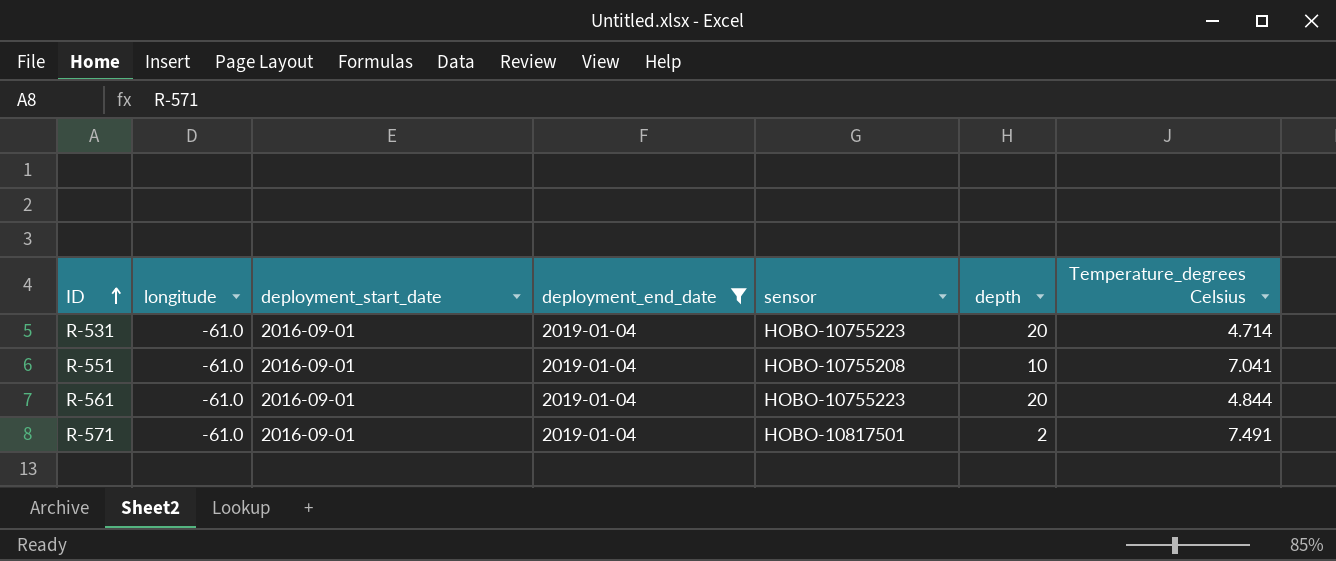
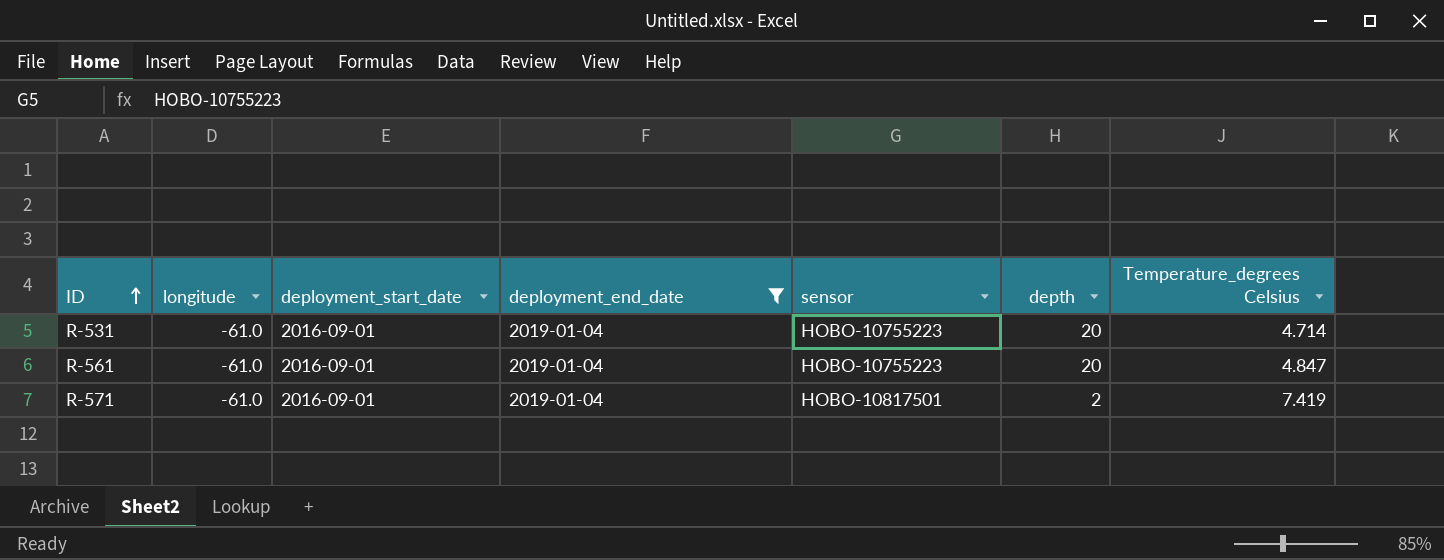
row R-551: -61.0 | 2016-09-01 | 2019-01-04 | HOBO-10755208 | 10 | 7.041 -> none
R-561 | Temperature_degrees Celsius: 4.844 -> 4.847
R-571 | Temperature_degrees Celsius: 7.491 -> 7.419

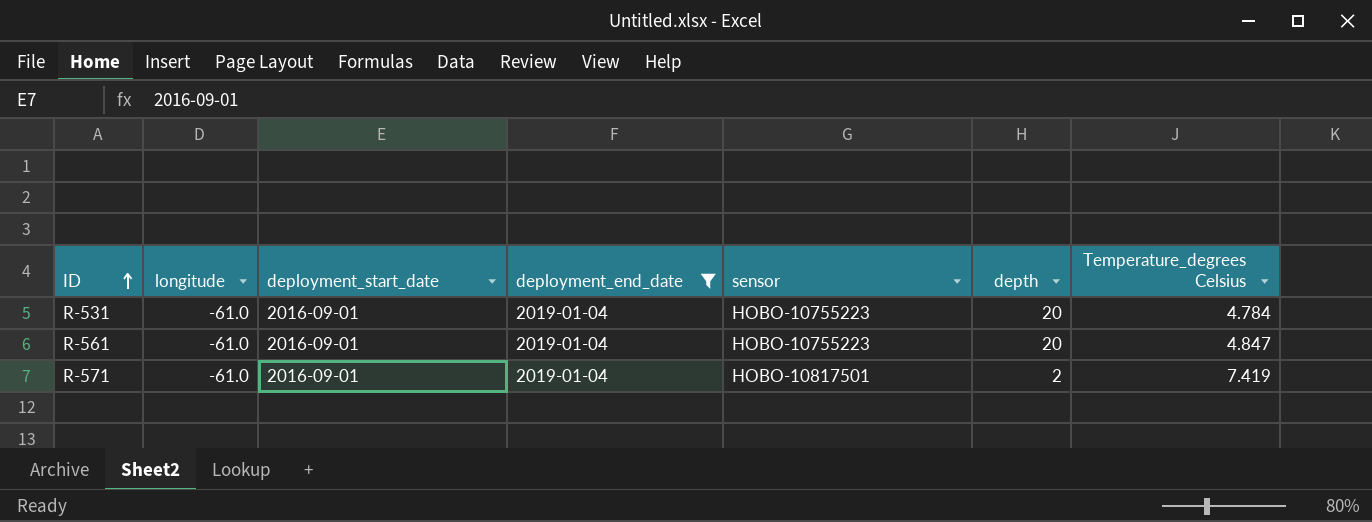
R-531 | Temperature_degrees Celsius: 4.714 -> 4.784

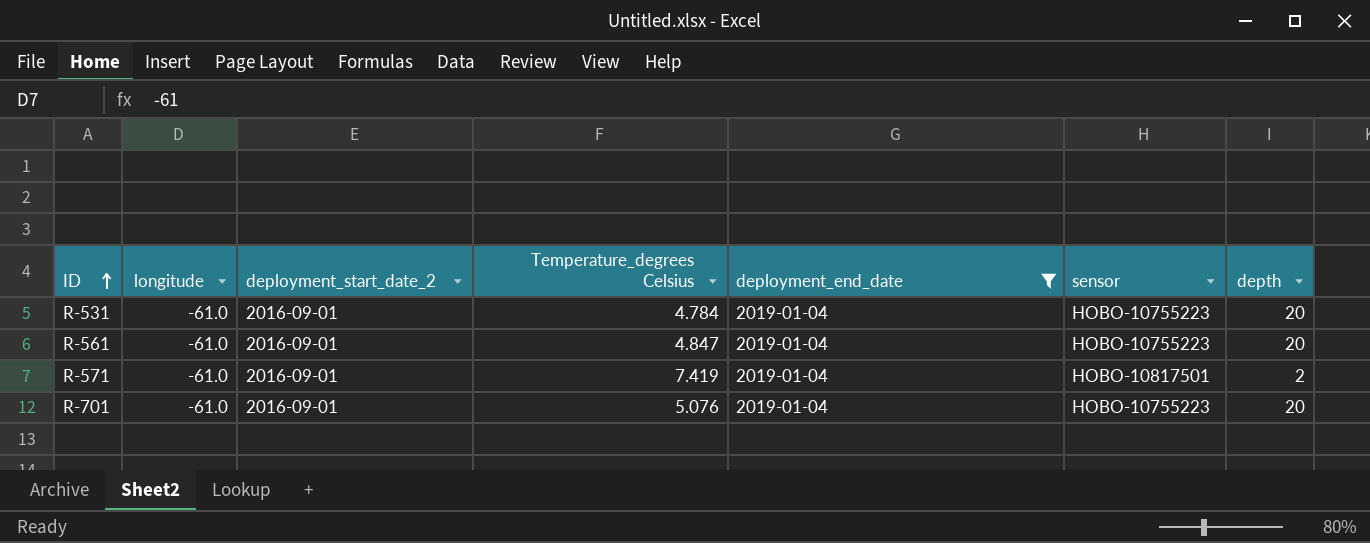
column name: deployment_start_date -> deployment_start_date_2
column Temperature_degrees Celsius | position: 7 -> 4
row R-701: none -> -61.0 | 2016-09-01 | 5.076 | 2019-01-04 | HOBO-10755223 | 20

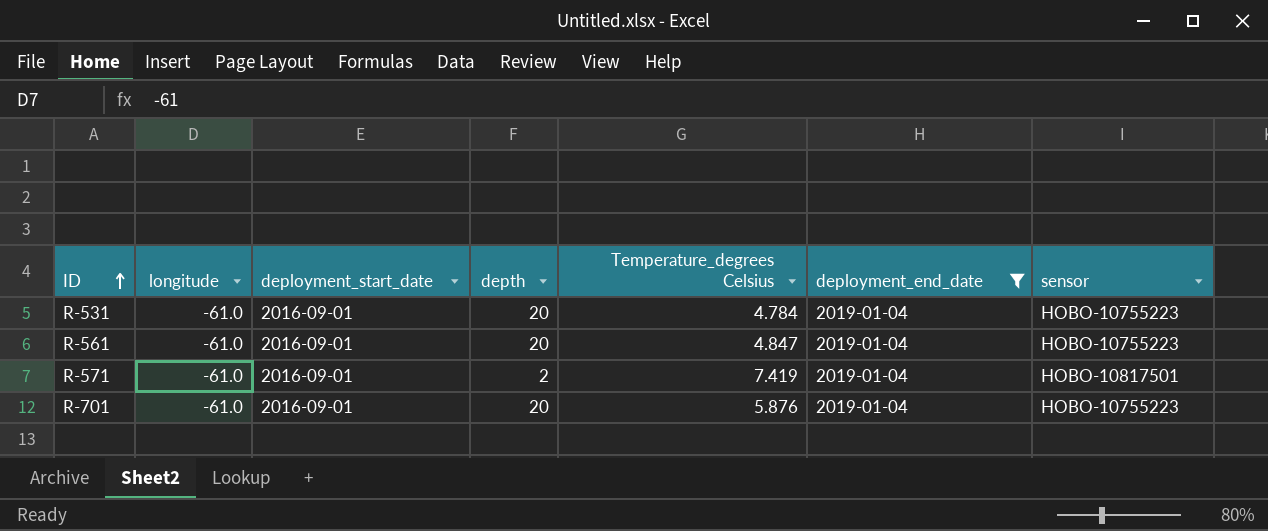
column name: deployment_start_date_2 -> deployment_start_date
column depth | position: 7 -> 4
R-701 | Temperature_degrees Celsius: 5.076 -> 5.876

